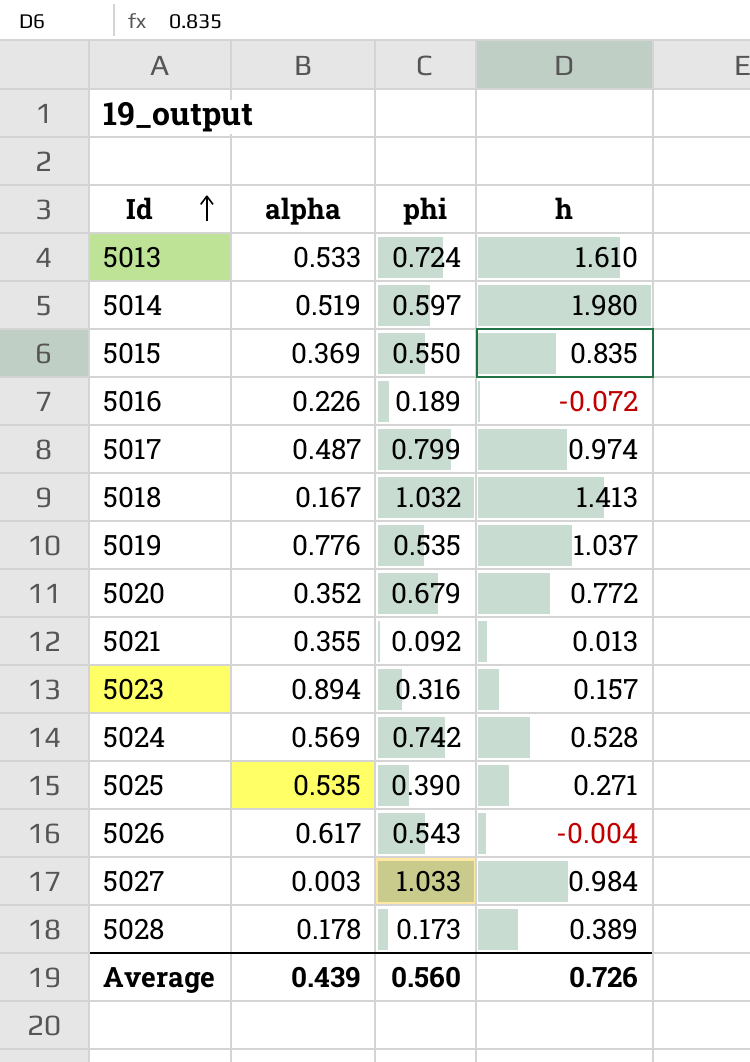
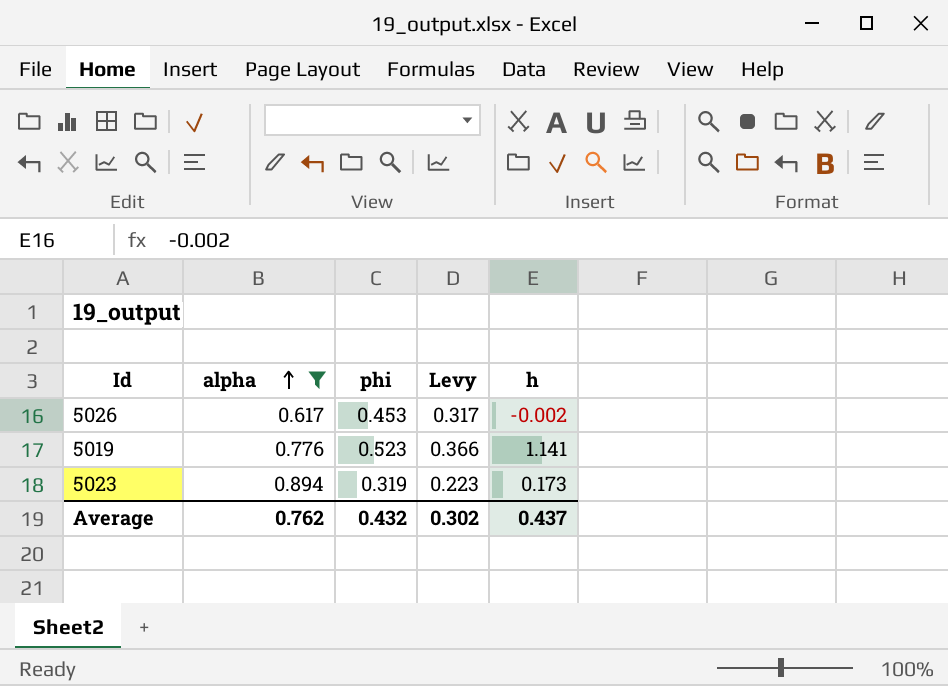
filter: none -> alpha >= 0.617
row order: Id ascending -> alpha ascending
column Levy | formula: none -> [phi] * 0.7
5026 | phi: 0.543 -> 0.453
5026 | h: -0.004 -> -0.002
5019 | phi: 0.535 -> 0.523
5019 | h: 1.037 -> 1.141
5023 | phi: 0.316 -> 0.319
5023 | h: 0.157 -> 0.173
Average | alpha: 0.439 -> 0.762
Average | phi: 0.560 -> 0.432
Average | h: 0.726 -> 0.437

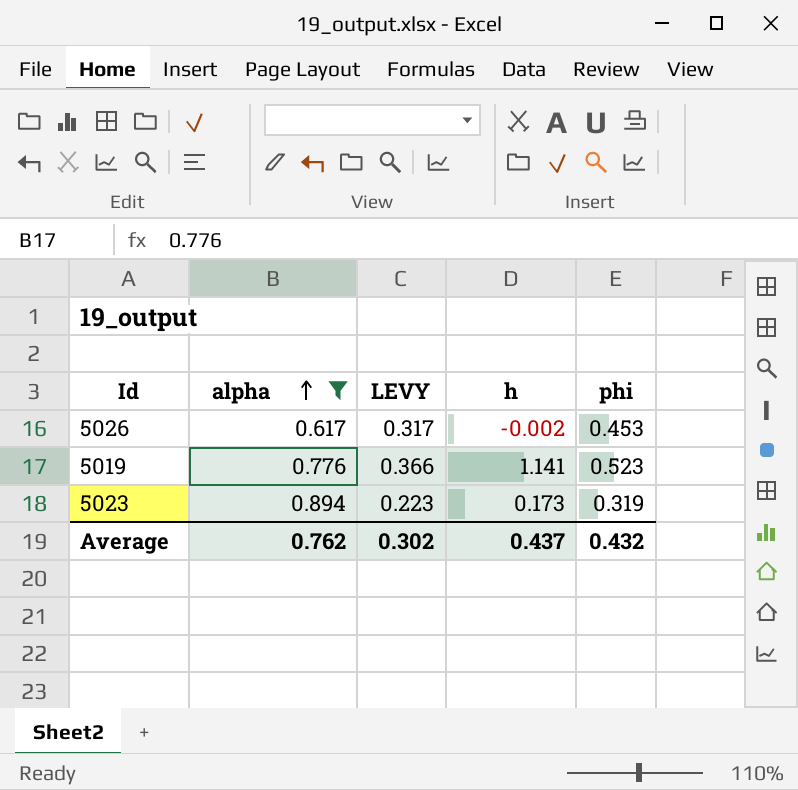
column name: Levy -> LEVY
column phi | position: 3 -> 5

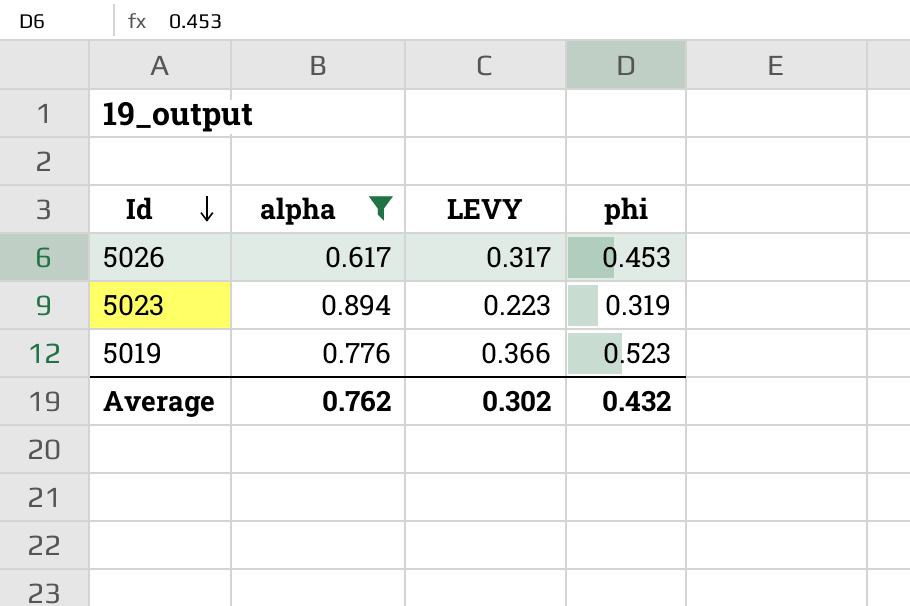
row order: alpha ascending -> Id descending
column h | position: 4 -> none

